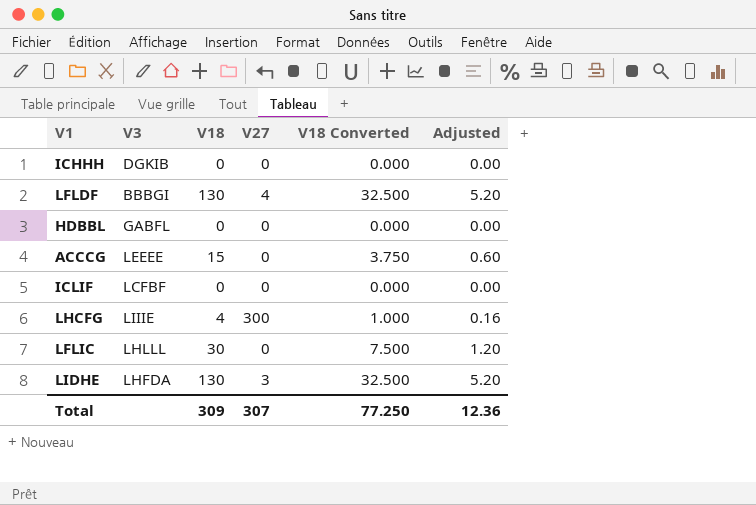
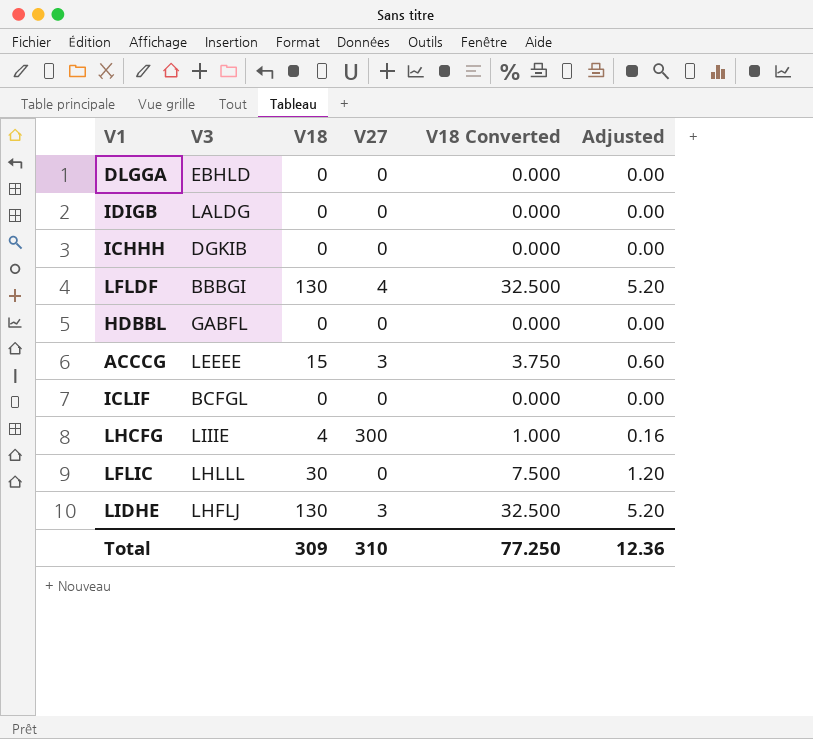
row DLGGA: none -> EBHLD | 0 | 0 | 0.000 | 0.00
row IDIGB: none -> LALDG | 0 | 0 | 0.000 | 0.00
ACCCG | V27: 0 -> 3
ICLIF | V3: LCFBF -> BCFGL
LIDHE | V3: LHFDA -> LHFLJ
Total | V27: 307 -> 310

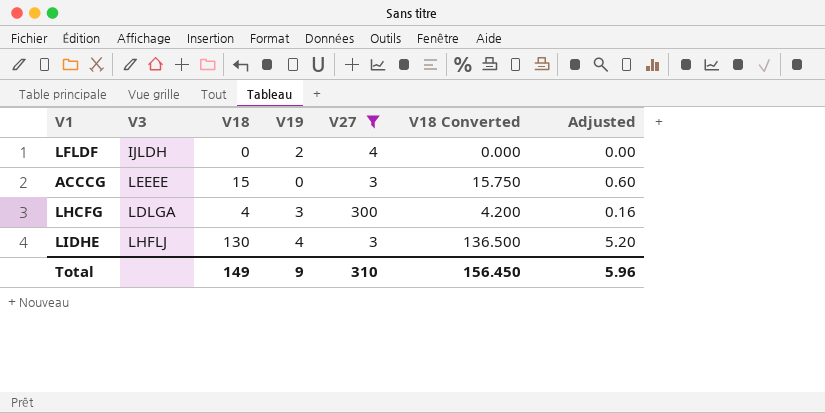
filter: none -> V27 != 0
column V19 | position: none -> 4
column V18 Converted | formula: [V18] * 0.25 -> [V18] * 1.05
LFLDF | V3: BBBGI -> IJLDH
LFLDF | V18: 130 -> 0
LFLDF | Adjusted: 5.20 -> 0.00
LHCFG | V3: LIIIE -> LDLGA
Total | V18: 309 -> 149
Total | V18 Converted: 77.250 -> 156.450
Total | Adjusted: 12.36 -> 5.96

